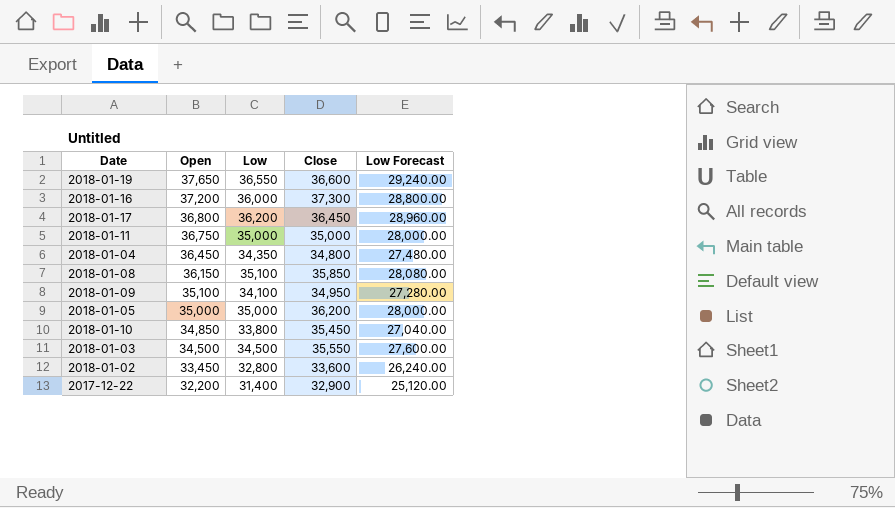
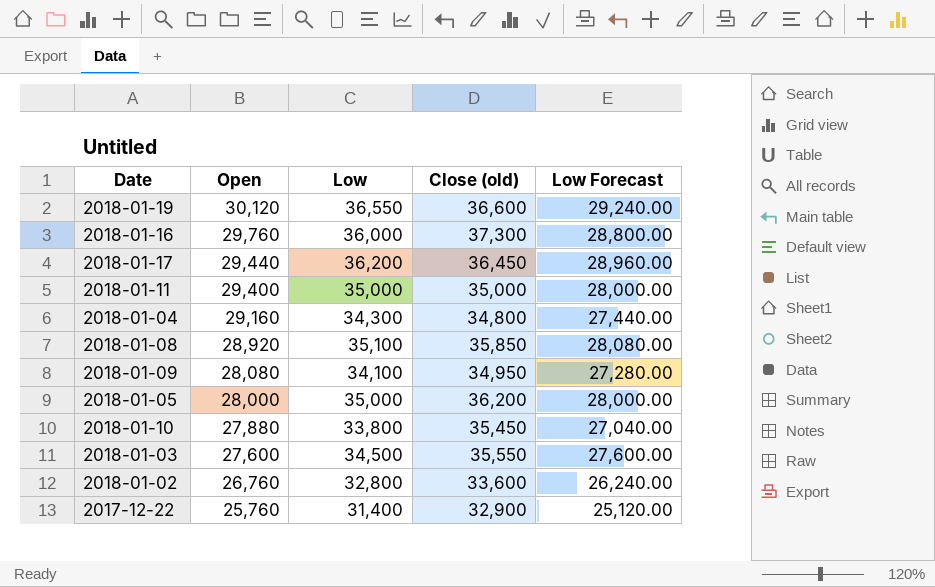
column name: Close -> Close (old)
2018-01-19 | Open: 37,650 -> 30,120
2018-01-16 | Open: 37,200 -> 29,760
2018-01-17 | Open: 36,800 -> 29,440
2018-01-11 | Open: 36,750 -> 29,400
2018-01-04 | Open: 36,450 -> 29,160
2018-01-04 | Low: 34,350 -> 34,300
2018-01-04 | Low Forecast: 27,480.00 -> 27,440.00
2018-01-08 | Open: 36,150 -> 28,920
2018-01-09 | Open: 35,100 -> 28,080
2018-01-05 | Open: 35,000 -> 28,000
2018-01-10 | Open: 34,850 -> 27,880
2018-01-03 | Open: 34,500 -> 27,600
2018-01-02 | Open: 33,450 -> 26,760
2017-12-22 | Open: 32,200 -> 25,760

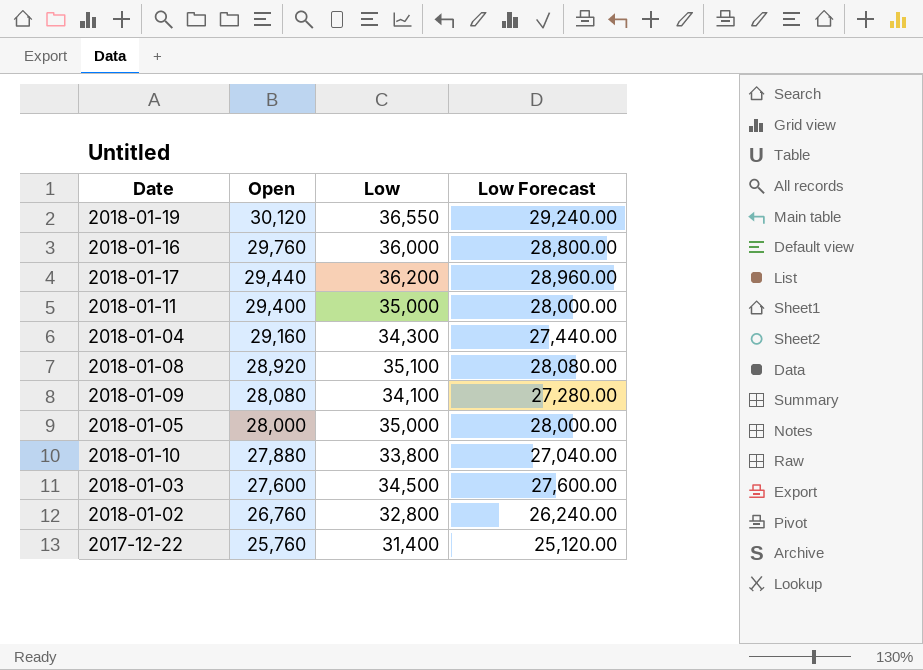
column Close (old) | position: 4 -> none

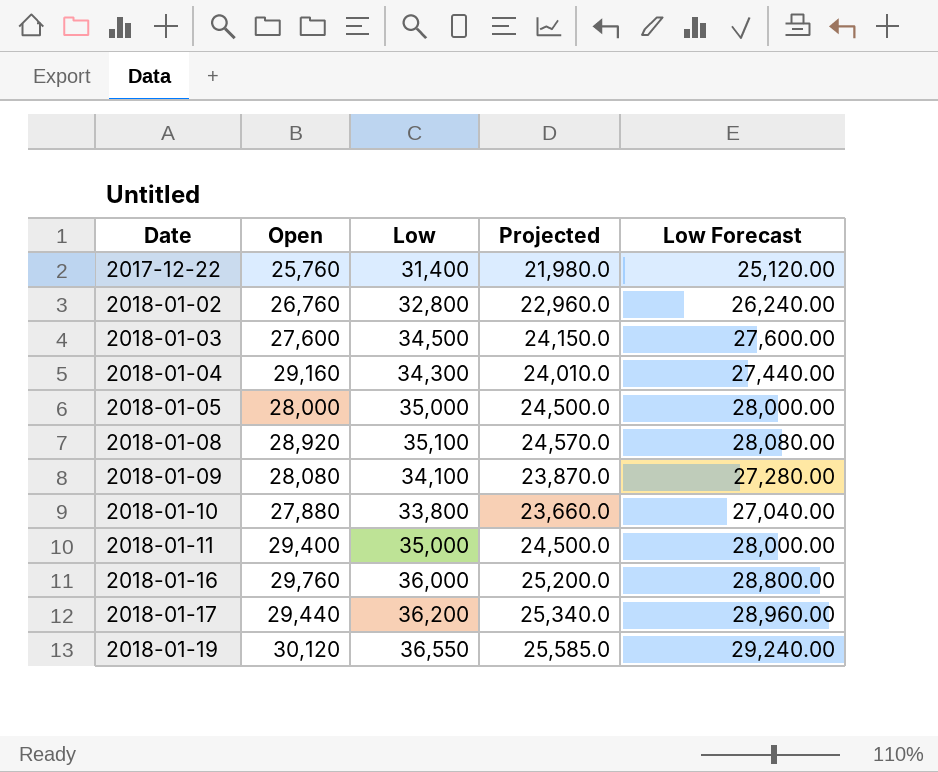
row order: Open descending -> Date ascending
column Projected | formula: none -> [Low] * 0.7

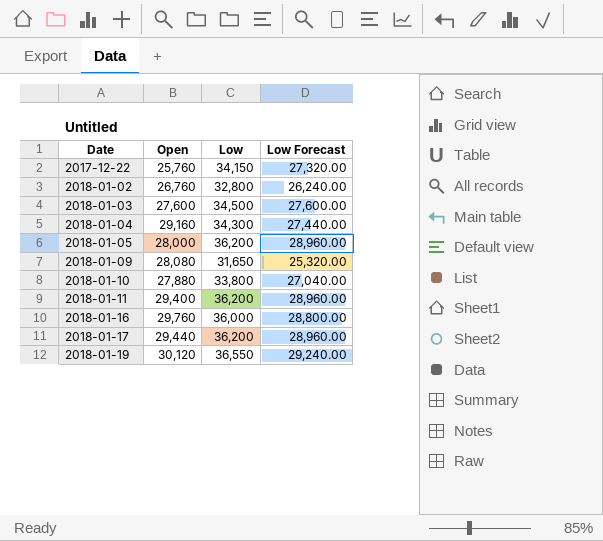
column Projected | formula: [Low] * 0.7 -> none
row 2018-01-08: 28,920 | 35,100 | 24,570.0 | 28,080.00 -> none
2017-12-22 | Low: 31,400 -> 34,150
2017-12-22 | Low Forecast: 25,120.00 -> 27,320.00
2018-01-05 | Low: 35,000 -> 36,200
2018-01-05 | Low Forecast: 28,000.00 -> 28,960.00
2018-01-09 | Low: 34,100 -> 31,650
2018-01-09 | Low Forecast: 27,280.00 -> 25,320.00
2018-01-11 | Low: 35,000 -> 36,200
2018-01-11 | Low Forecast: 28,000.00 -> 28,960.00

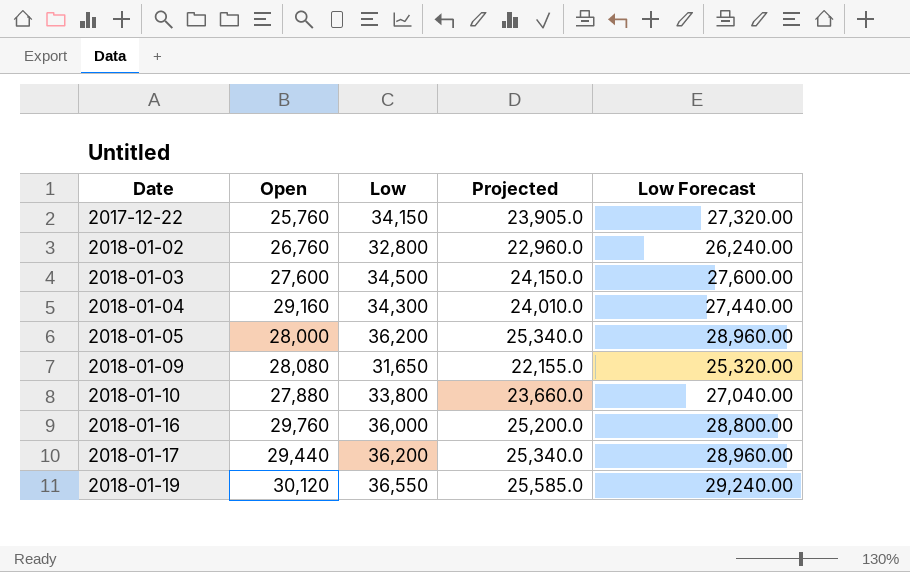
column Projected | formula: none -> [Low] * 0.7
row 2018-01-11: 29,400 | 36,200 | 28,960.00 -> none

